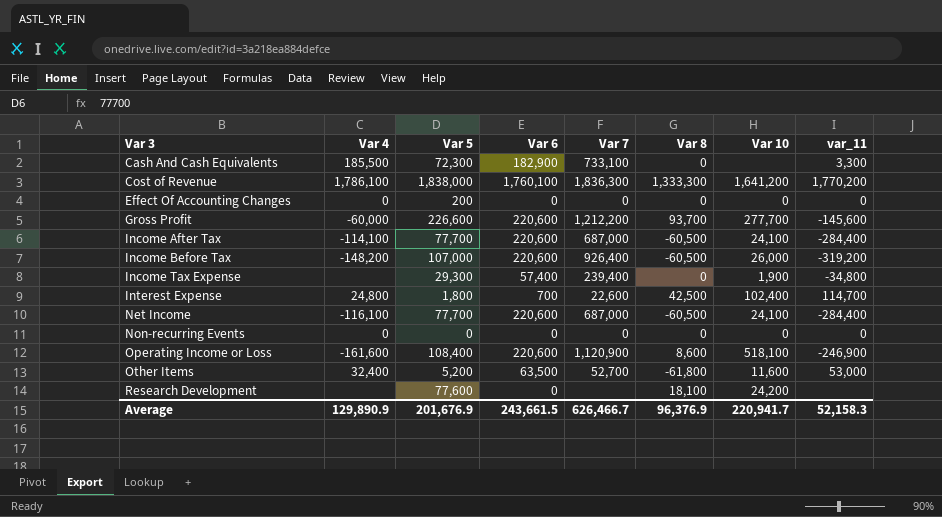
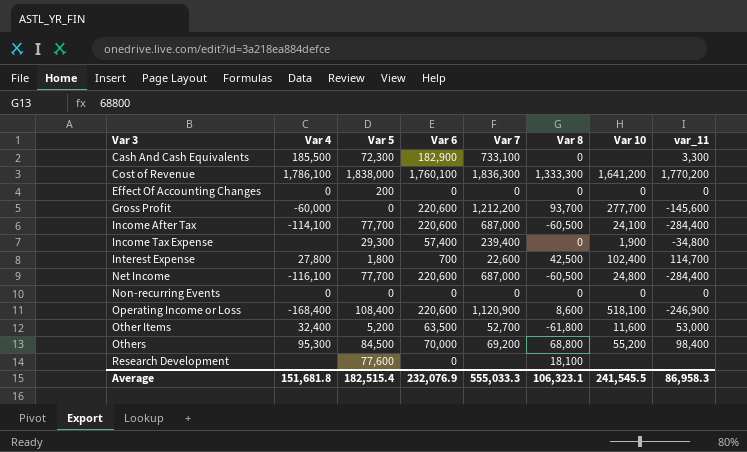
row Income Before Tax: -148,200 | 107,000 | 220,600 | 926,400 | -60,500 | 26,000 | -319,200 -> none
Gross Profit | Var 5: 226,600 -> 0
Interest Expense | Var 4: 24,800 -> 27,800
Net Income | Var 10: 24,100 -> 24,800
Operating Income or Loss | Var 4: -161,600 -> -168,400
row Others: none -> 95,300 | 84,500 | 70,000 | 69,200 | 68,800 | 55,200 | 98,400
Research Development | Var 10: 24,200 -> none
Average | Var 4: 129,890.9 -> 151,681.8
Average | Var 5: 201,676.9 -> 182,515.4
Average | Var 6: 243,661.5 -> 232,076.9
Average | Var 7: 626,466.7 -> 555,033.3
Average | Var 8: 96,376.9 -> 106,323.1
Average | Var 10: 220,941.7 -> 241,545.5
Average | var_11: 52,158.3 -> 86,958.3

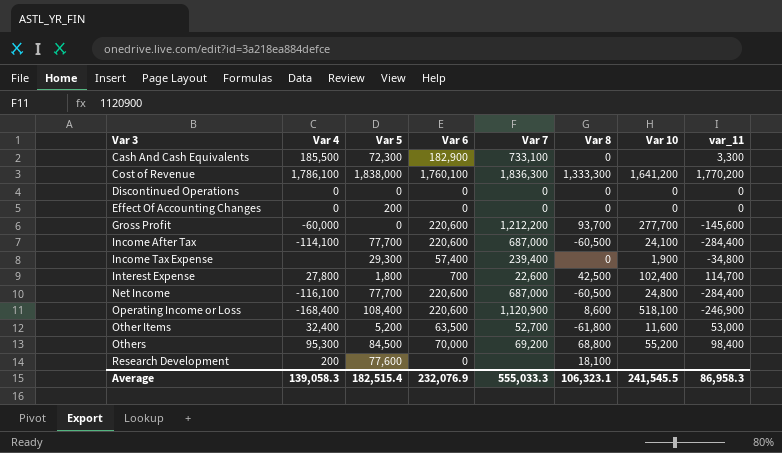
row Non-recurring Events: 0 | 0 | 0 | 0 | 0 | 0 | 0 -> none
row Discontinued Operations: none -> 0 | 0 | 0 | 0 | 0 | 0 | 0
Research Development | Var 4: none -> 200
Average | Var 4: 151,681.8 -> 139,058.3

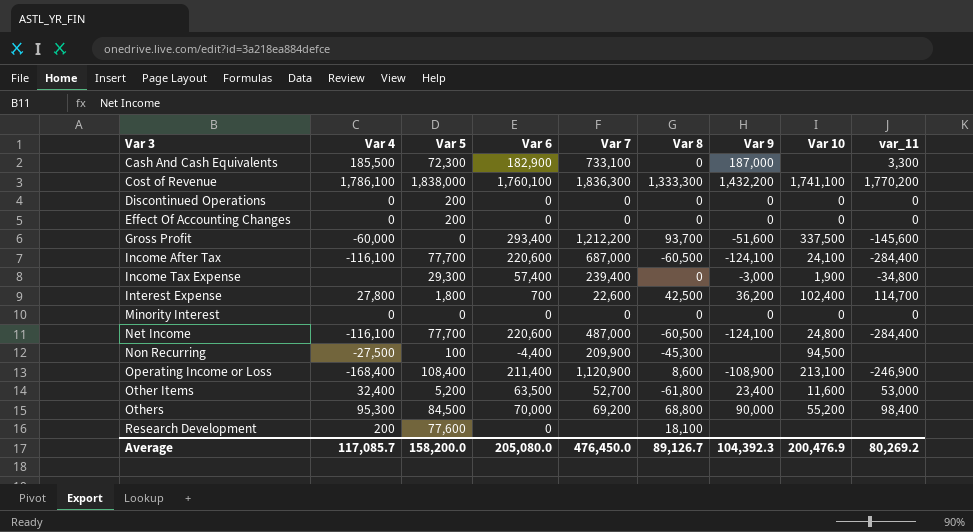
column Var 9 | position: none -> 7
Cost of Revenue | Var 10: 1,641,200 -> 1,741,100
Discontinued Operations | Var 5: 0 -> 200
Gross Profit | Var 6: 220,600 -> 293,400
Gross Profit | Var 10: 277,700 -> 337,500
Income After Tax | Var 4: -114,100 -> -116,100
row Minority Interest: none -> 0 | 0 | 0 | 0 | 0 | 0 | 0 | 0
Net Income | Var 7: 687,000 -> 487,000
row Non Recurring: none -> -27,500 | 100 | -4,400 | 209,900 | -45,300 | none | 94,500 | none
Operating Income or Loss | Var 6: 220,600 -> 211,400
Operating Income or Loss | Var 10: 518,100 -> 213,100
Average | Var 4: 139,058.3 -> 117,085.7
Average | Var 5: 182,515.4 -> 158,200.0
Average | Var 6: 232,076.9 -> 205,080.0
Average | Var 7: 555,033.3 -> 476,450.0
Average | Var 8: 106,323.1 -> 89,126.7
Average | Var 10: 241,545.5 -> 200,476.9
Average | var_11: 86,958.3 -> 80,269.2

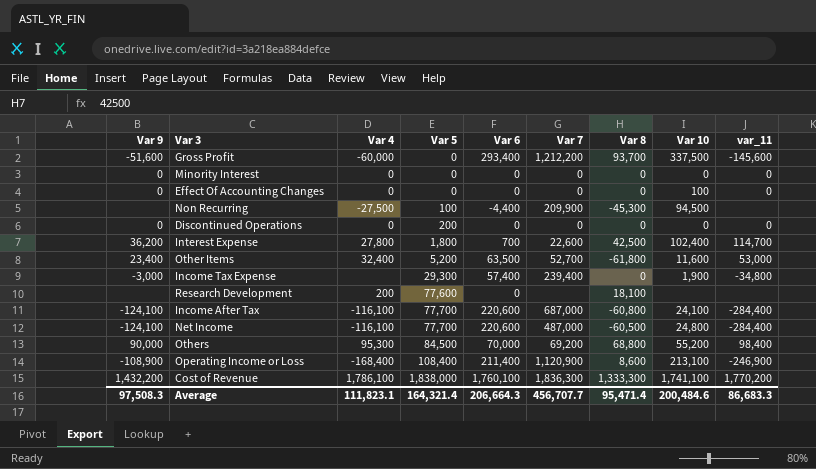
row order: Var 3 ascending -> Var 5 ascending
column Var 9 | position: 7 -> 1
row Cash And Cash Equivalents: 185,500 | 72,300 | 182,900 | 733,100 | 0 | 187,000 | none | 3,300 -> none
Effect Of Accounting Changes | Var 5: 200 -> 0
Effect Of Accounting Changes | Var 10: 0 -> 100
Income After Tax | Var 8: -60,500 -> -60,800
Average | Var 9: 104,392.3 -> 97,508.3
Average | Var 4: 117,085.7 -> 111,823.1
Average | Var 5: 158,200.0 -> 164,321.4
Average | Var 6: 205,080.0 -> 206,664.3
Average | Var 7: 476,450.0 -> 456,707.7
Average | Var 8: 89,126.7 -> 95,471.4
Average | Var 10: 200,476.9 -> 200,484.6
Average | var_11: 80,269.2 -> 86,683.3

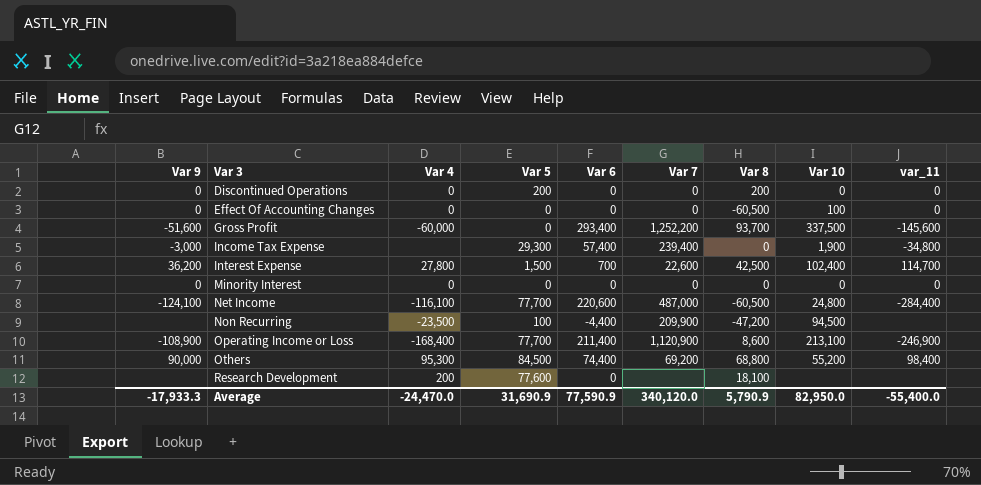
row order: Var 5 ascending -> Var 3 ascending
row Other Items: 23,400 | 32,400 | 5,200 | 63,500 | 52,700 | -61,800 | 11,600 | 53,000 -> none
row Income After Tax: -124,100 | -116,100 | 77,700 | 220,600 | 687,000 | -60,800 | 24,100 | -284,400 -> none
row Cost of Revenue: 1,432,200 | 1,786,100 | 1,838,000 | 1,760,100 | 1,836,300 | 1,333,300 | 1,741,100 | 1,770,200 -> none
Discontinued Operations | Var 8: 0 -> 200
Effect Of Accounting Changes | Var 8: 0 -> -60,500
Gross Profit | Var 7: 1,212,200 -> 1,252,200
Interest Expense | Var 5: 1,800 -> 1,500
Non Recurring | Var 4: -27,500 -> -23,500
Non Recurring | Var 8: -45,300 -> -47,200
Operating Income or Loss | Var 5: 108,400 -> 77,700
Others | Var 6: 70,000 -> 74,400
Average | Var 9: 97,508.3 -> -17,933.3
Average | Var 4: 111,823.1 -> -24,470.0
Average | Var 5: 164,321.4 -> 31,690.9
Average | Var 6: 206,664.3 -> 77,590.9
Average | Var 7: 456,707.7 -> 340,120.0
Average | Var 8: 95,471.4 -> 5,790.9
Average | Var 10: 200,484.6 -> 82,950.0
Average | var_11: 86,683.3 -> -55,400.0

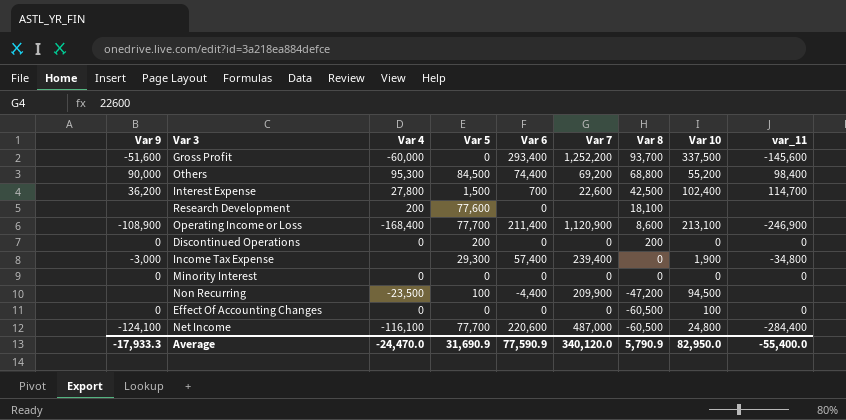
row order: Var 3 ascending -> Var 8 descending

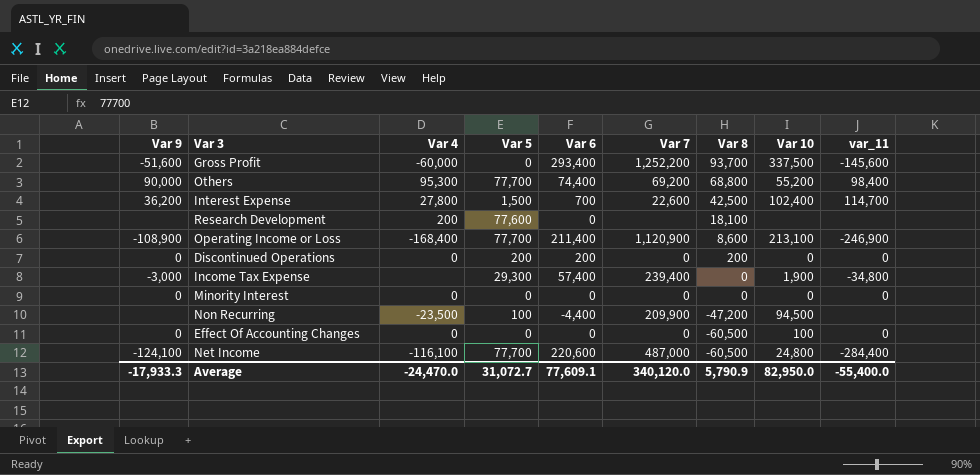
Others | Var 5: 84,500 -> 77,700
Discontinued Operations | Var 6: 0 -> 200
Average | Var 5: 31,690.9 -> 31,072.7
Average | Var 6: 77,590.9 -> 77,609.1

